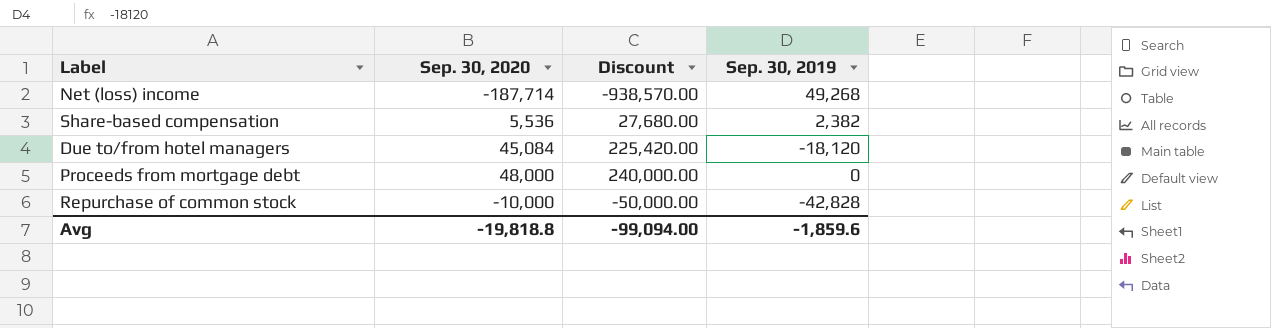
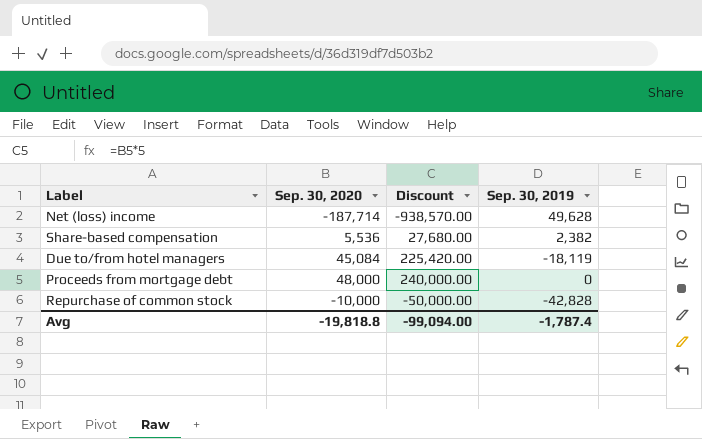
Net (loss) income | Sep. 30, 2019: 49,268 -> 49,628
Due to/from hotel managers | Sep. 30, 2019: -18,120 -> -18,119
Avg | Sep. 30, 2019: -1,859.6 -> -1,787.4

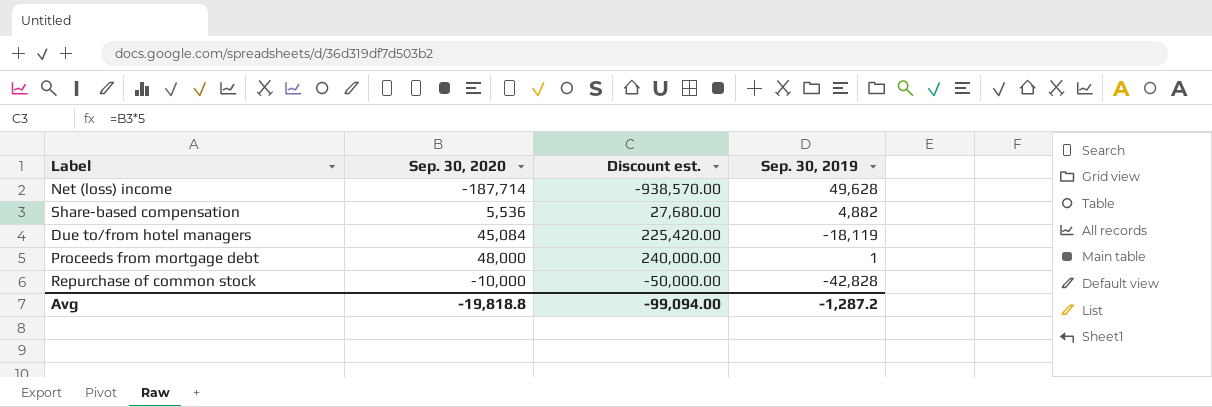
column name: Discount -> Discount est.
Share-based compensation | Sep. 30, 2019: 2,382 -> 4,882
Proceeds from mortgage debt | Sep. 30, 2019: 0 -> 1
Avg | Sep. 30, 2019: -1,787.4 -> -1,287.2

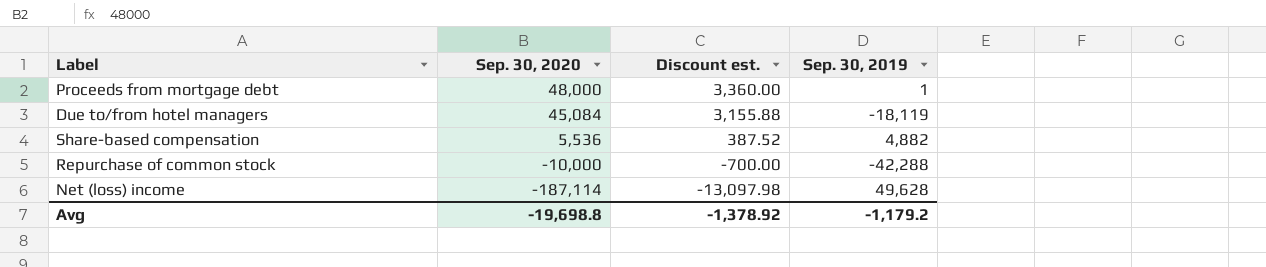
row order: none -> Sep. 30, 2020 descending
column Discount est. | formula: [Sep. 30, 2020] * 5 -> [Sep. 30, 2020] * 0.07
Repurchase of common stock | Sep. 30, 2019: -42,828 -> -42,288
Net (loss) income | Sep. 30, 2020: -187,714 -> -187,114
Avg | Sep. 30, 2020: -19,818.8 -> -19,698.8
Avg | Discount est.: -99,094.00 -> -1,378.92
Avg | Sep. 30, 2019: -1,287.2 -> -1,179.2

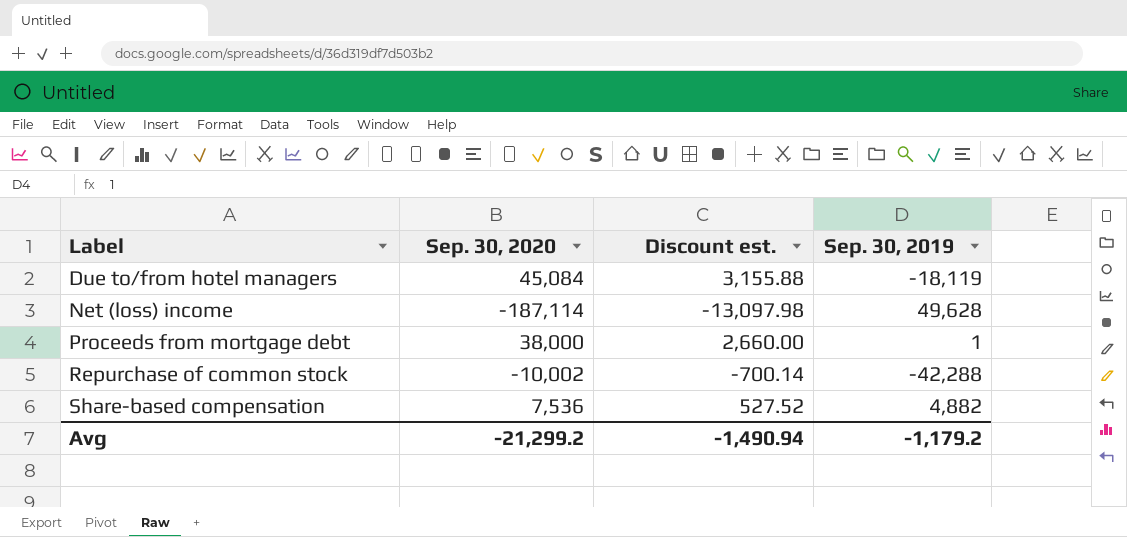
row order: Sep. 30, 2020 descending -> Label ascending
Proceeds from mortgage debt | Sep. 30, 2020: 48,000 -> 38,000
Proceeds from mortgage debt | Discount est.: 3,360.00 -> 2,660.00
Repurchase of common stock | Sep. 30, 2020: -10,000 -> -10,002
Repurchase of common stock | Discount est.: -700.00 -> -700.14
Share-based compensation | Sep. 30, 2020: 5,536 -> 7,536
Share-based compensation | Discount est.: 387.52 -> 527.52
Avg | Sep. 30, 2020: -19,698.8 -> -21,299.2
Avg | Discount est.: -1,378.92 -> -1,490.94

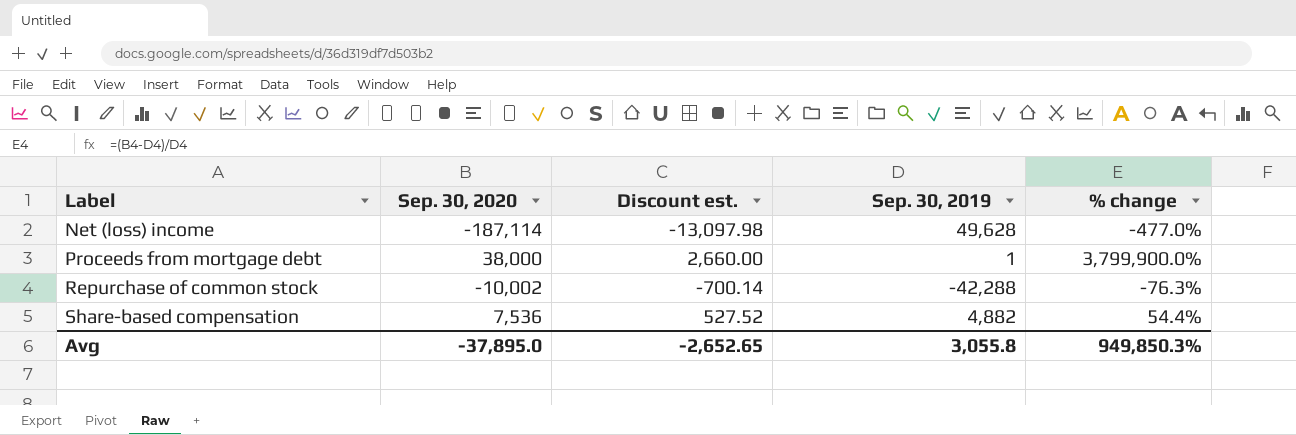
column % change | formula: none -> ([Sep. 30, 2020] - [Sep. 30, 2019]) / [Sep. 30, 2019]
row Due to/from hotel managers: 45,084 | 3,155.88 | -18,119 -> none
Avg | Sep. 30, 2020: -21,299.2 -> -37,895.0
Avg | Discount est.: -1,490.94 -> -2,652.65
Avg | Sep. 30, 2019: -1,179.2 -> 3,055.8

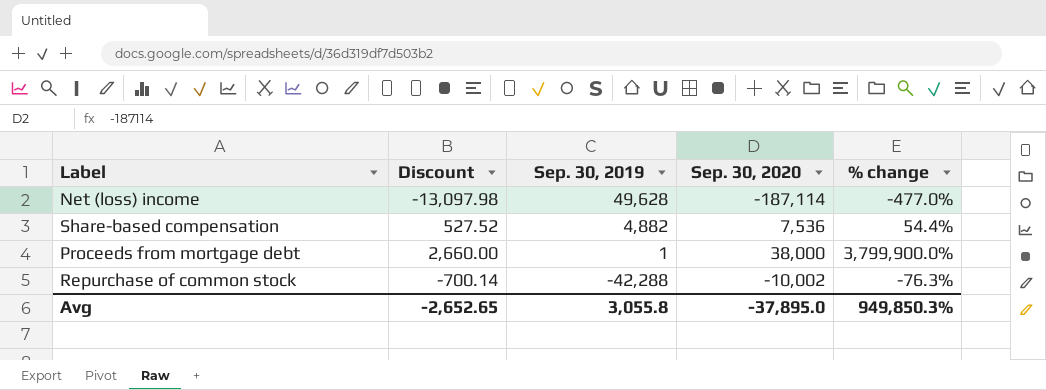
row order: Label ascending -> Sep. 30, 2019 descending
column name: Discount est. -> Discount
column Sep. 30, 2020 | position: 2 -> 4

